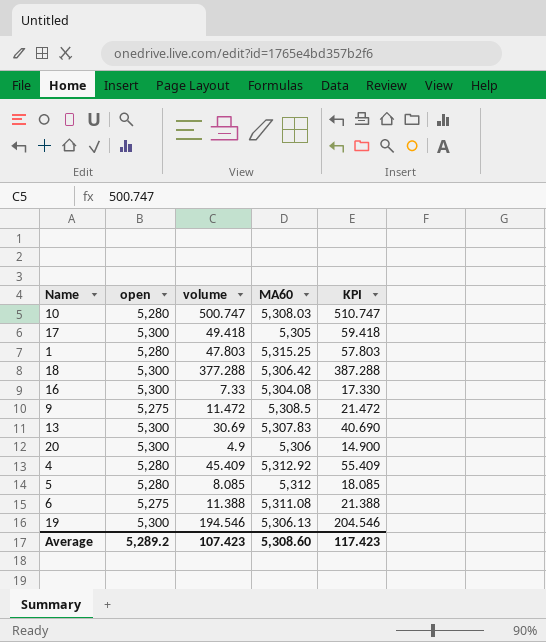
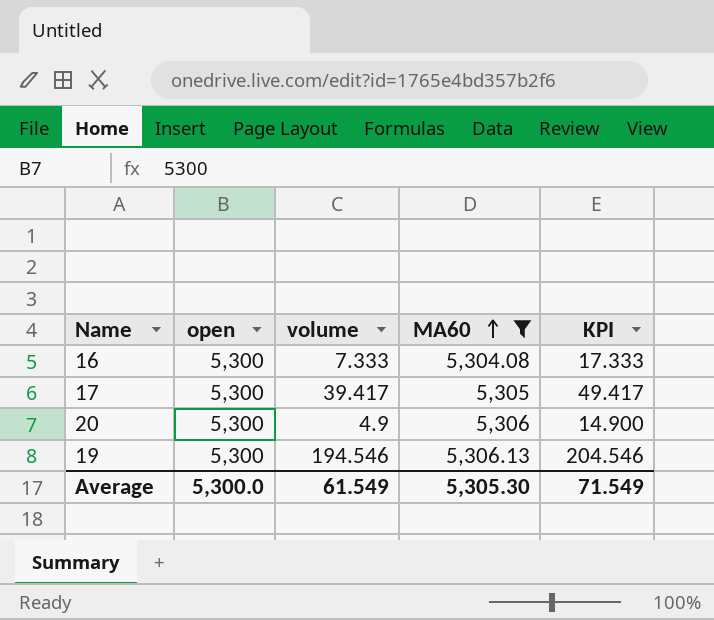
filter: none -> MA60 <= 5,306.13
row order: none -> MA60 ascending
16 | volume: 7.33 -> 7.333
16 | KPI: 17.330 -> 17.333
17 | volume: 49.418 -> 39.417
17 | KPI: 59.418 -> 49.417
Average | open: 5,289.2 -> 5,300.0
Average | volume: 107.423 -> 61.549
Average | MA60: 5,308.60 -> 5,305.30
Average | KPI: 117.423 -> 71.549

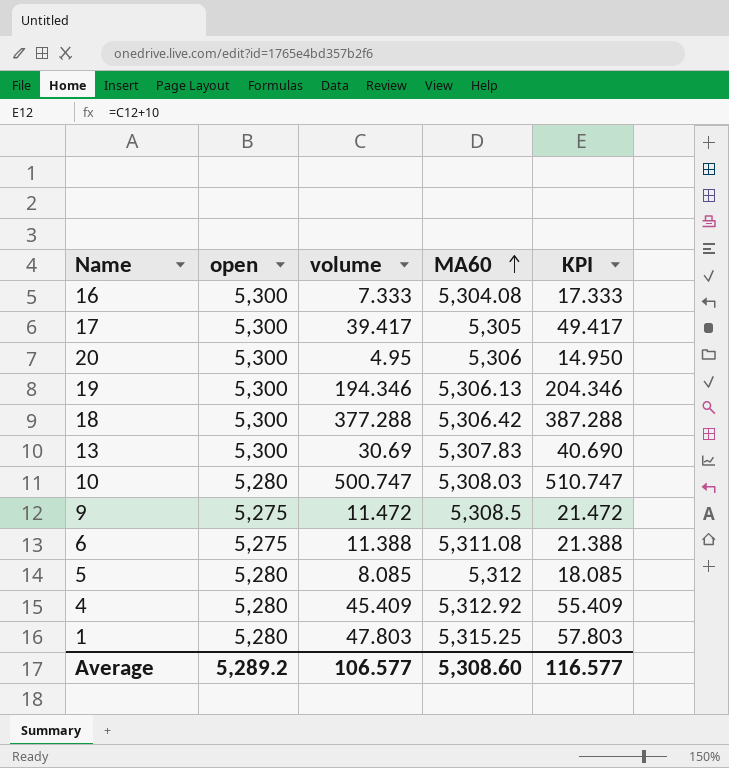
filter: MA60 <= 5,306.13 -> none
20 | volume: 4.9 -> 4.95
20 | KPI: 14.900 -> 14.950
19 | volume: 194.546 -> 194.346
19 | KPI: 204.546 -> 204.346
Average | open: 5,300.0 -> 5,289.2
Average | volume: 61.549 -> 106.577
Average | MA60: 5,305.30 -> 5,308.60
Average | KPI: 71.549 -> 116.577

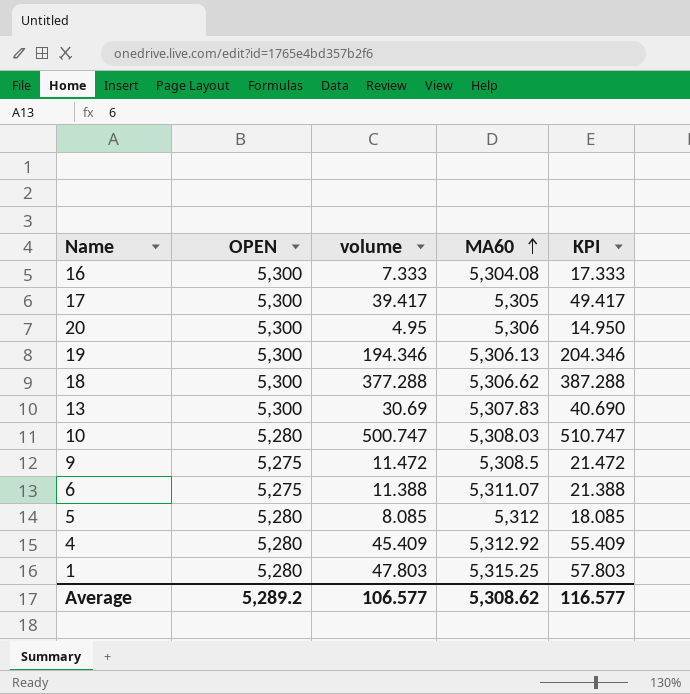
column name: open -> OPEN
18 | MA60: 5,306.42 -> 5,306.62
6 | MA60: 5,311.08 -> 5,311.07
Average | MA60: 5,308.60 -> 5,308.62

